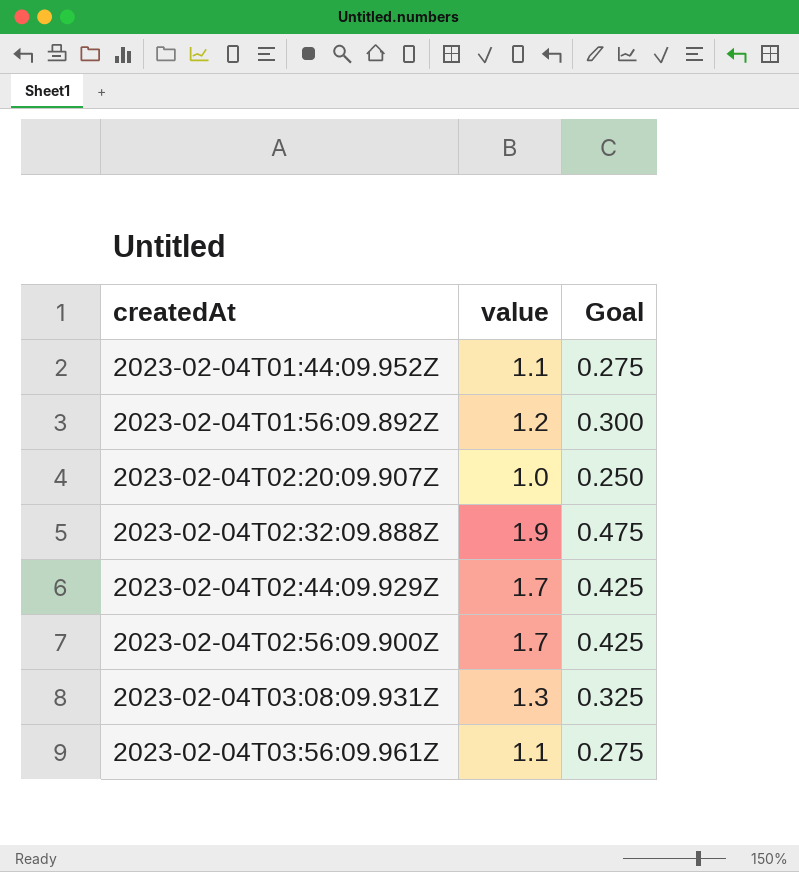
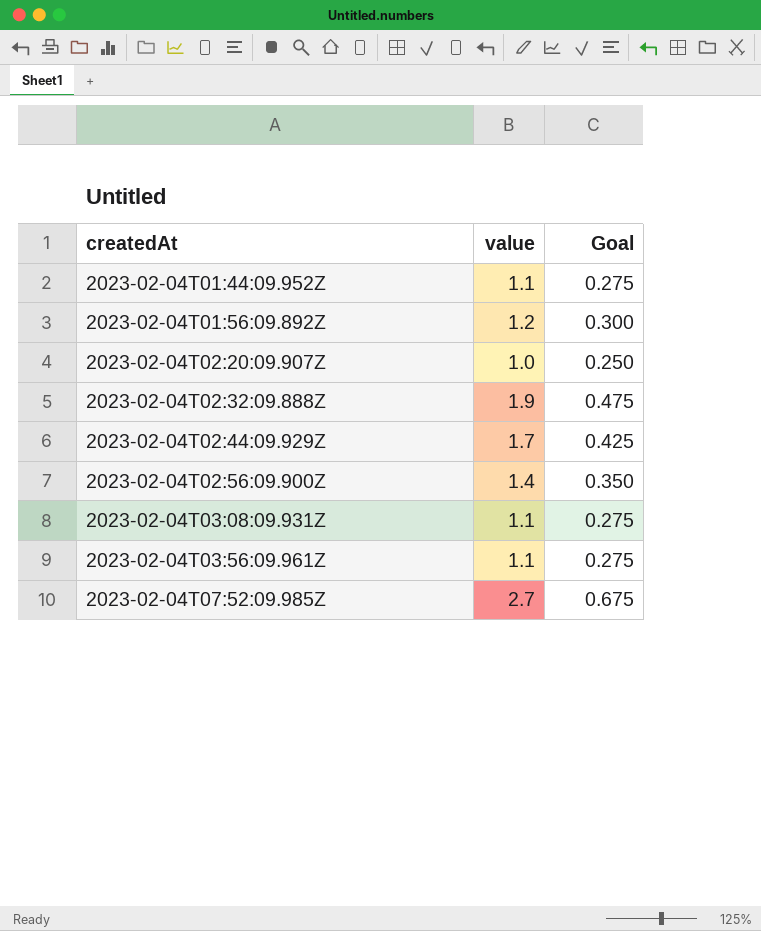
2023-02-04T02:56:09.900Z | value: 1.7 -> 1.4
2023-02-04T02:56:09.900Z | Goal: 0.425 -> 0.350
2023-02-04T03:08:09.931Z | value: 1.3 -> 1.1
2023-02-04T03:08:09.931Z | Goal: 0.325 -> 0.275
row 2023-02-04T07:52:09.985Z: none -> 2.7 | 0.675

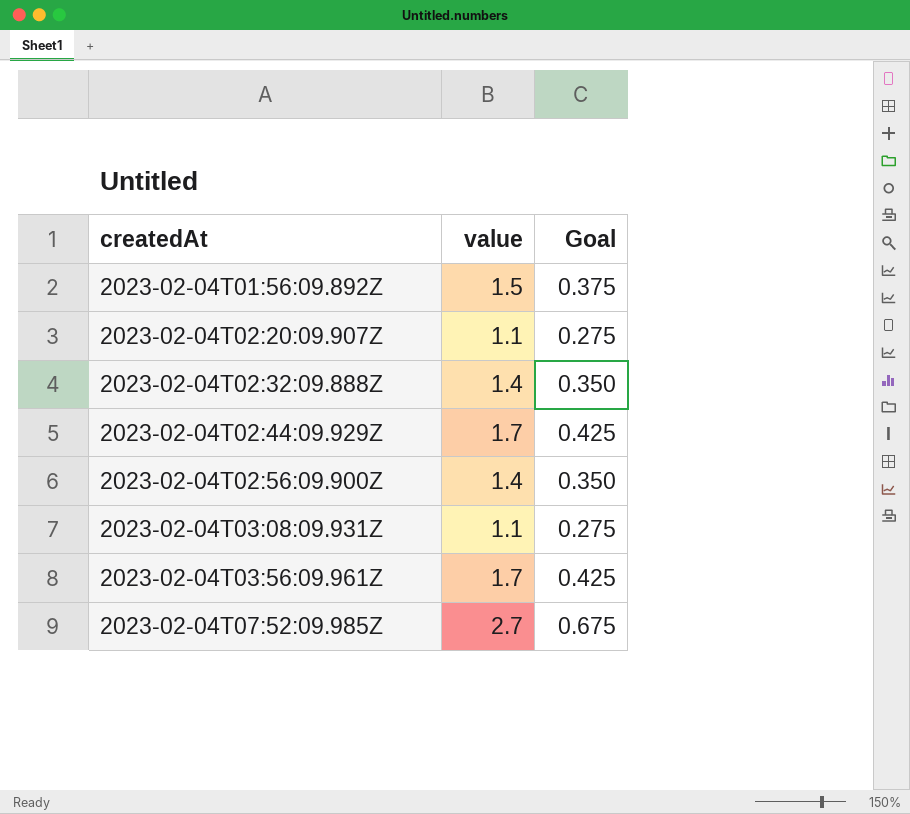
row 2023-02-04T01:44:09.952Z: 1.1 | 0.275 -> none
2023-02-04T01:56:09.892Z | value: 1.2 -> 1.5
2023-02-04T01:56:09.892Z | Goal: 0.300 -> 0.375
2023-02-04T02:20:09.907Z | value: 1.0 -> 1.1
2023-02-04T02:20:09.907Z | Goal: 0.250 -> 0.275
2023-02-04T02:32:09.888Z | value: 1.9 -> 1.4
2023-02-04T02:32:09.888Z | Goal: 0.475 -> 0.350
2023-02-04T03:56:09.961Z | value: 1.1 -> 1.7
2023-02-04T03:56:09.961Z | Goal: 0.275 -> 0.425

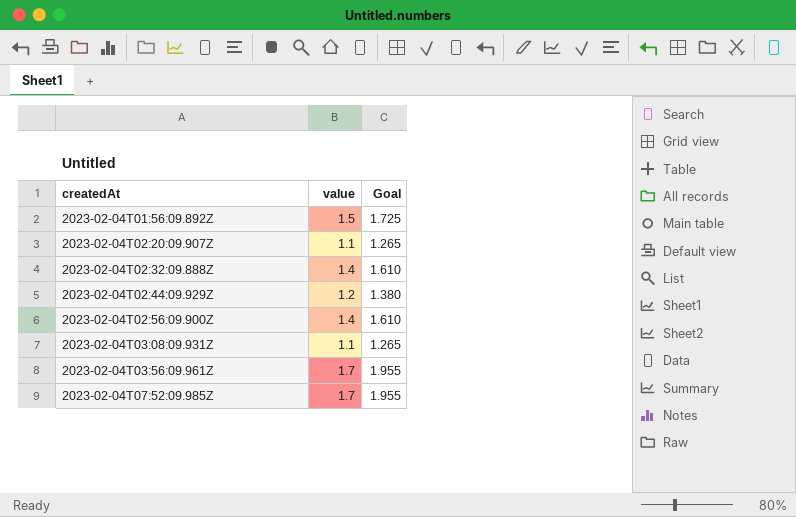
column Goal | formula: [value] * 0.25 -> [value] * 1.15
2023-02-04T02:44:09.929Z | value: 1.7 -> 1.2
2023-02-04T07:52:09.985Z | value: 2.7 -> 1.7

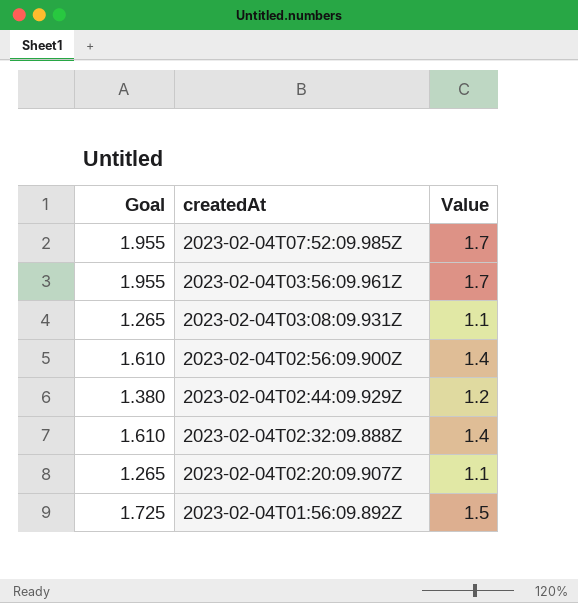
row order: createdAt ascending -> createdAt descending
column Goal | position: 3 -> 1
column name: value -> Value

